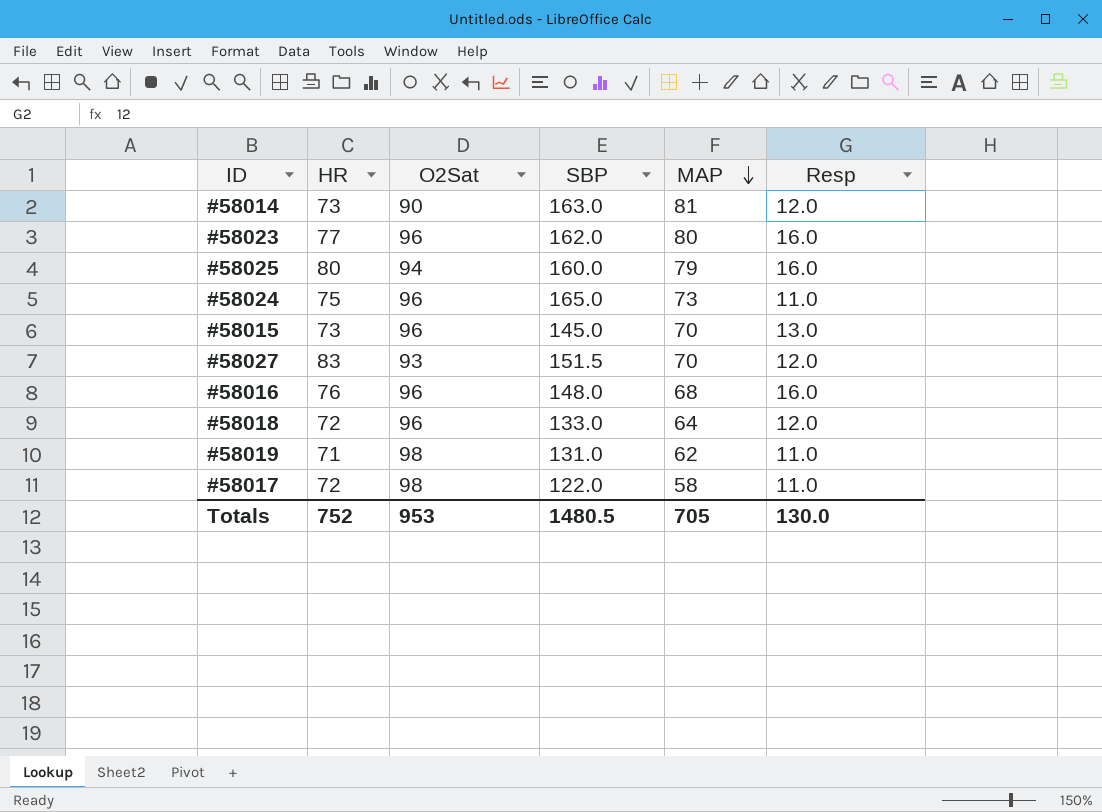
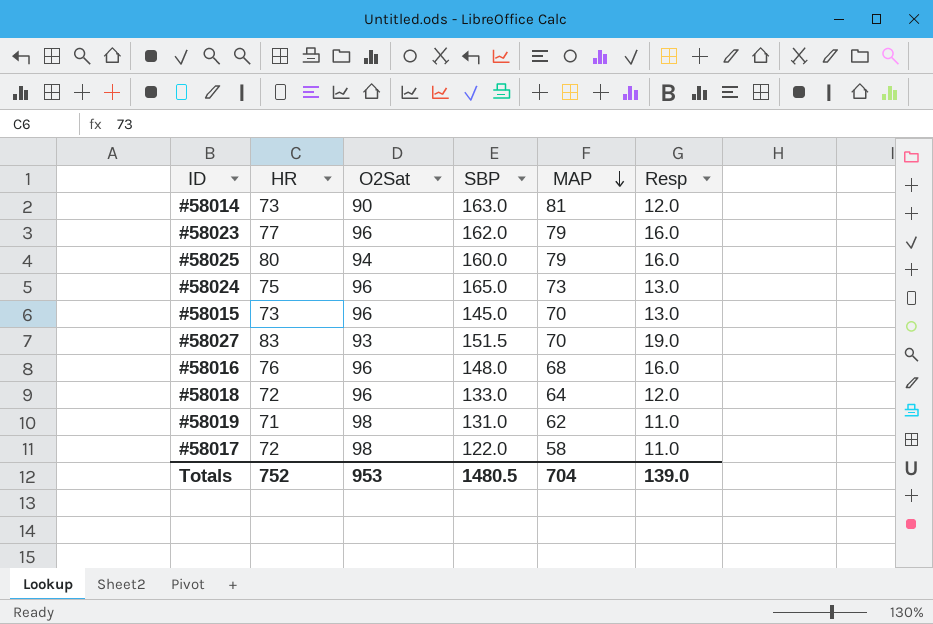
#58023 | MAP: 80 -> 79
#58024 | Resp: 11.0 -> 13.0
#58027 | Resp: 12.0 -> 19.0
Totals | MAP: 705 -> 704
Totals | Resp: 130.0 -> 139.0

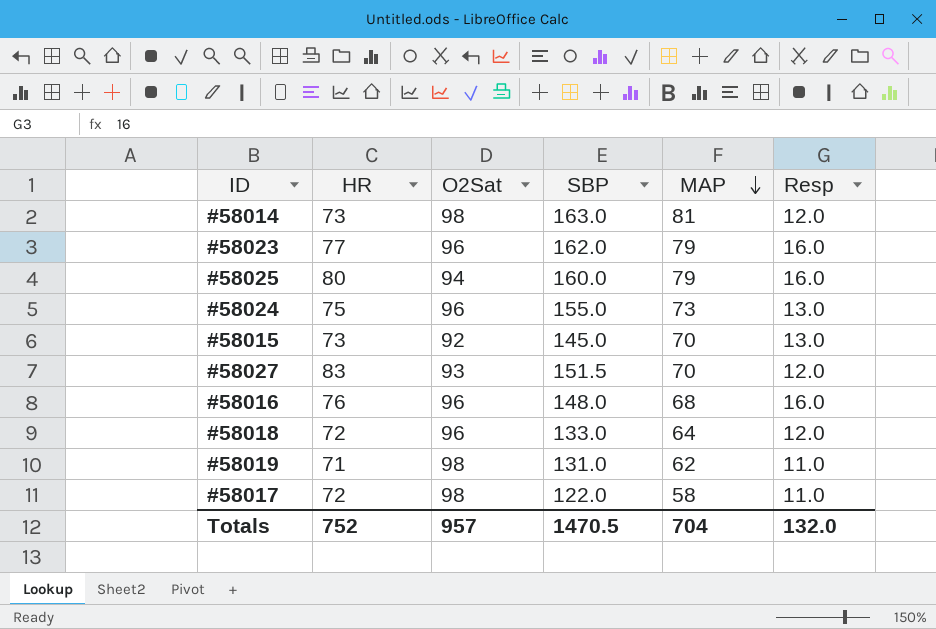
#58014 | O2Sat: 90 -> 98
#58024 | SBP: 165.0 -> 155.0
#58015 | O2Sat: 96 -> 92
#58027 | Resp: 19.0 -> 12.0
Totals | O2Sat: 953 -> 957
Totals | SBP: 1480.5 -> 1470.5
Totals | Resp: 139.0 -> 132.0

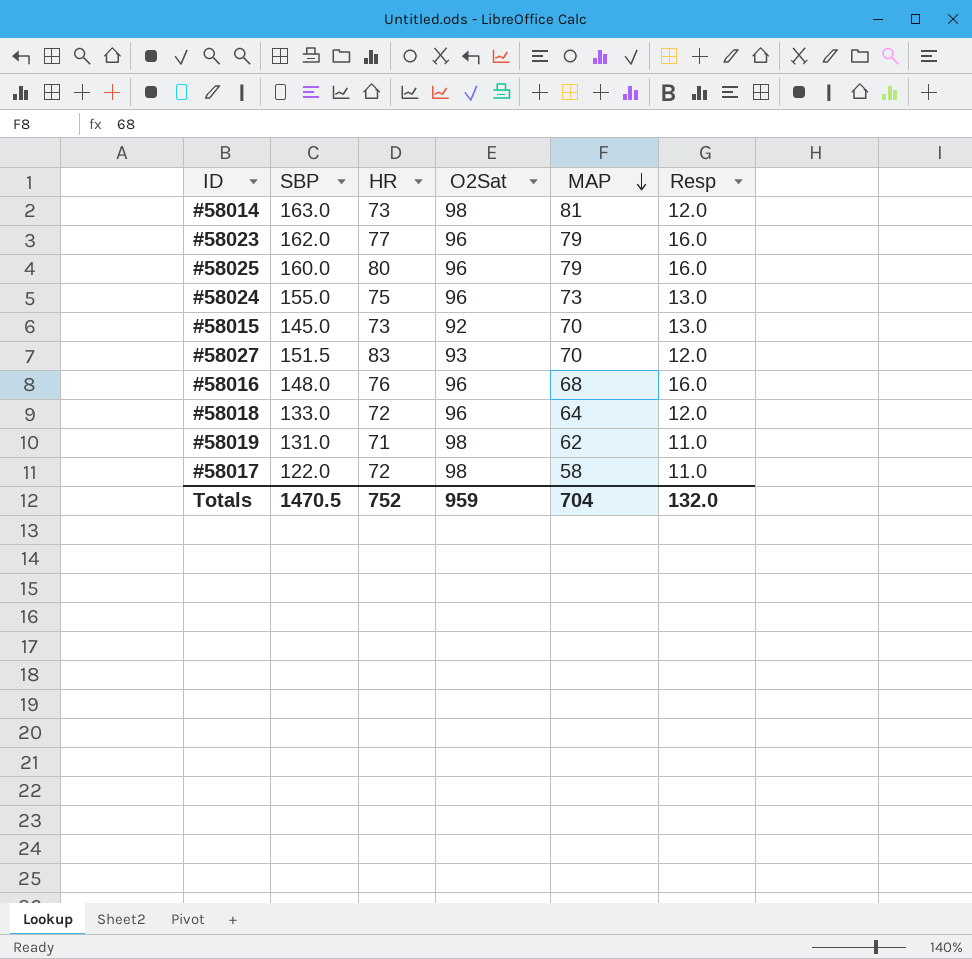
column SBP | position: 4 -> 2
#58025 | O2Sat: 94 -> 96
Totals | O2Sat: 957 -> 959

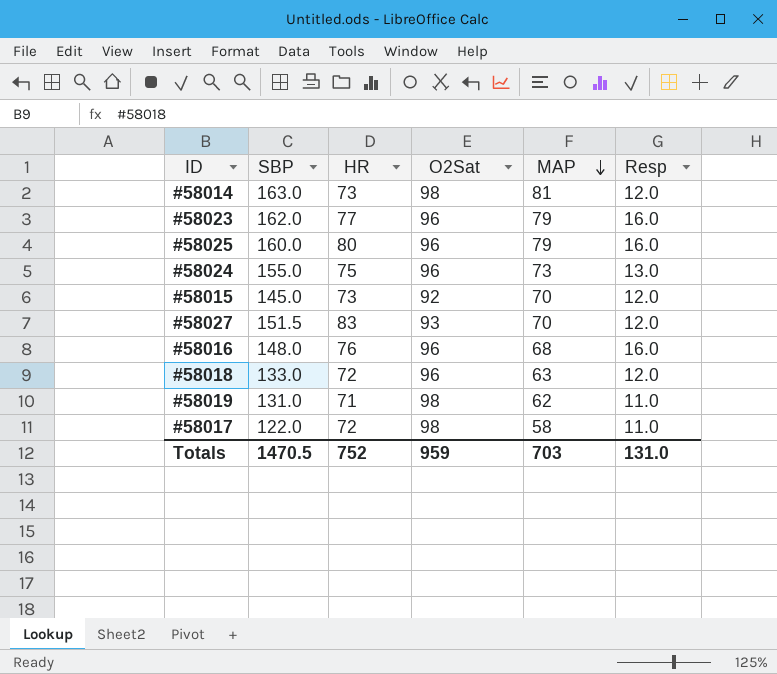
#58015 | Resp: 13.0 -> 12.0
#58018 | MAP: 64 -> 63
Totals | MAP: 704 -> 703
Totals | Resp: 132.0 -> 131.0

